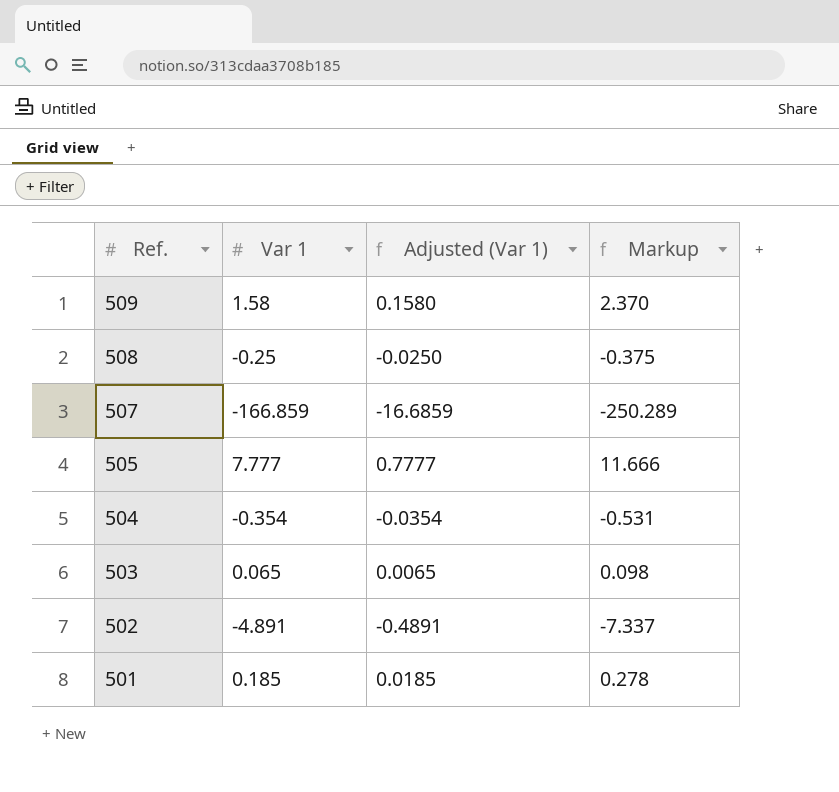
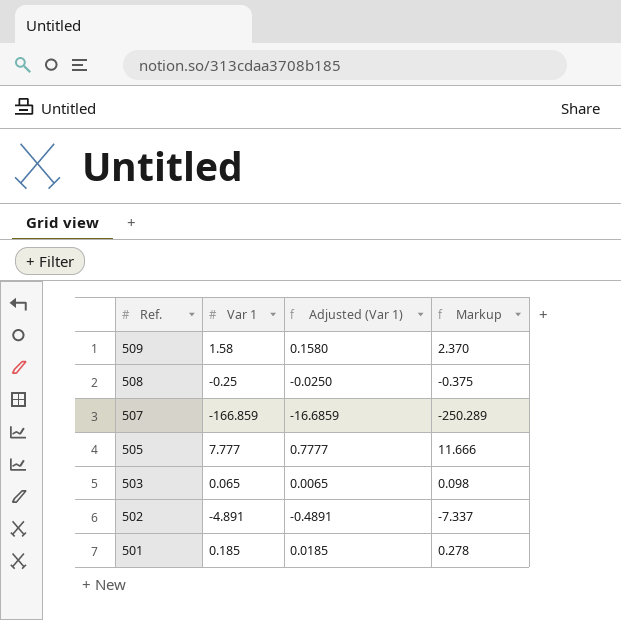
row 504: -0.354 | -0.0354 | -0.531 -> none

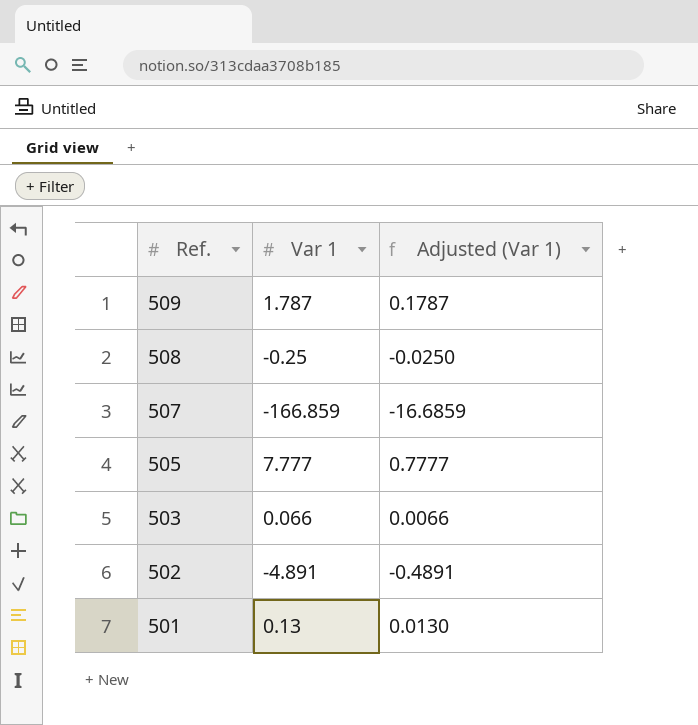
column Markup | formula: [Var 1] * 1.5 -> none
509 | Var 1: 1.58 -> 1.787
509 | Adjusted (Var 1): 0.1580 -> 0.1787
503 | Var 1: 0.065 -> 0.066
503 | Adjusted (Var 1): 0.0065 -> 0.0066
501 | Var 1: 0.185 -> 0.13
501 | Adjusted (Var 1): 0.0185 -> 0.0130

